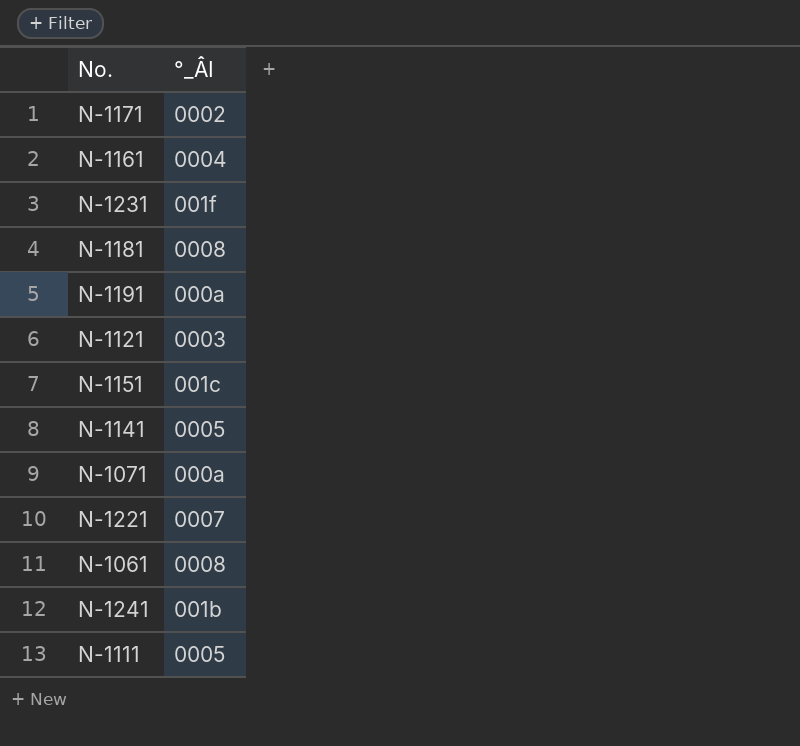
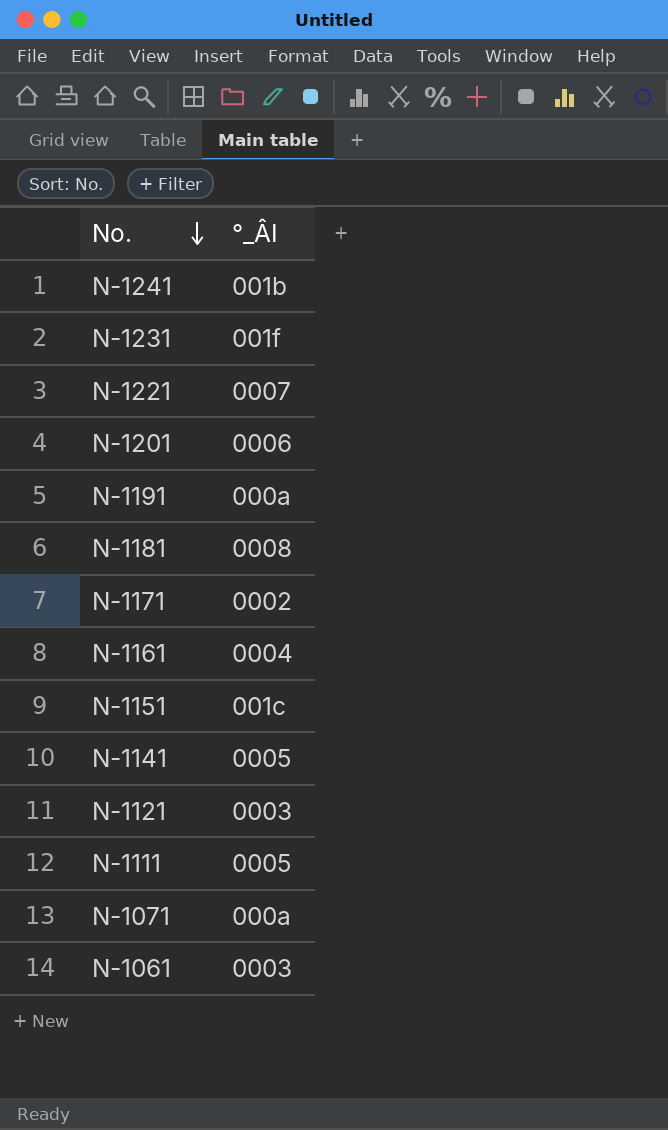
row order: none -> No. descending
row N-1201: none -> 0006
N-1061 | °_ÂI: 0008 -> 0003

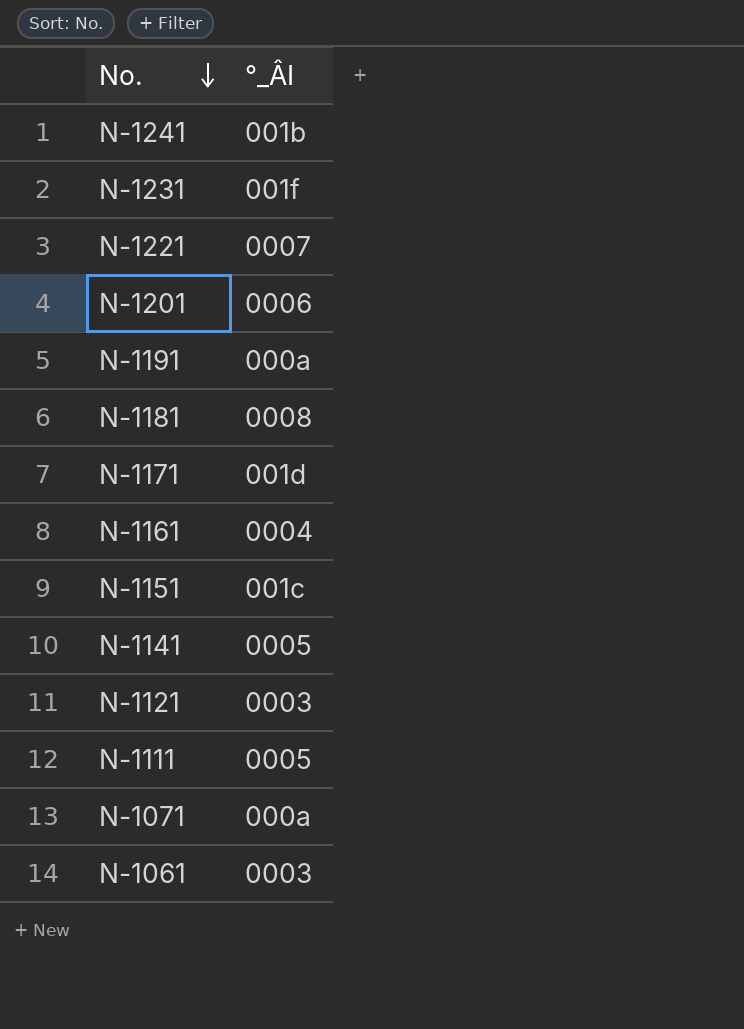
N-1171 | °_ÂI: 0002 -> 001d

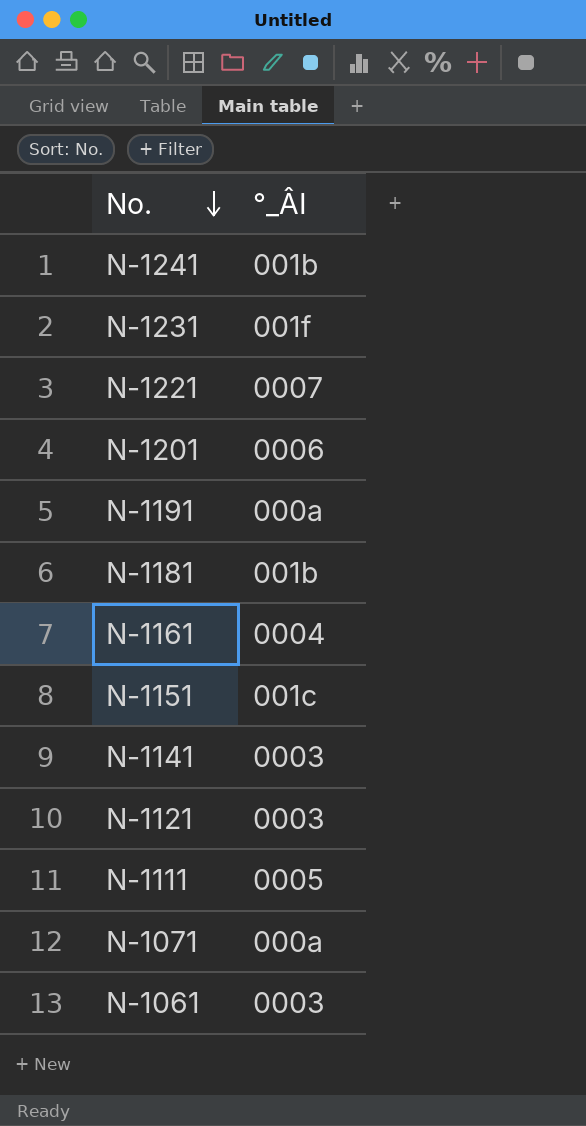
row N-1171: 001d -> none
N-1181 | °_ÂI: 0008 -> 001b
N-1141 | °_ÂI: 0005 -> 0003

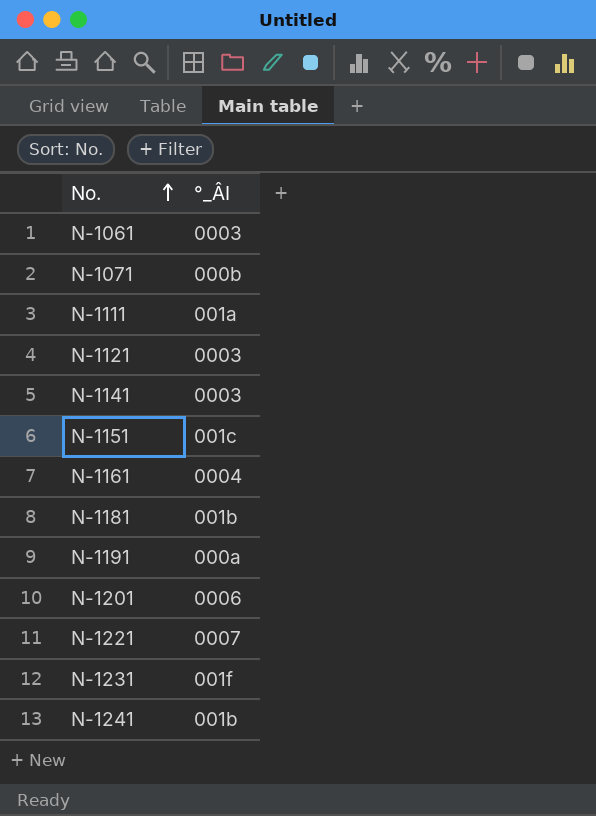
row order: No. descending -> No. ascending
N-1071 | °_ÂI: 000a -> 000b
N-1111 | °_ÂI: 0005 -> 001a

